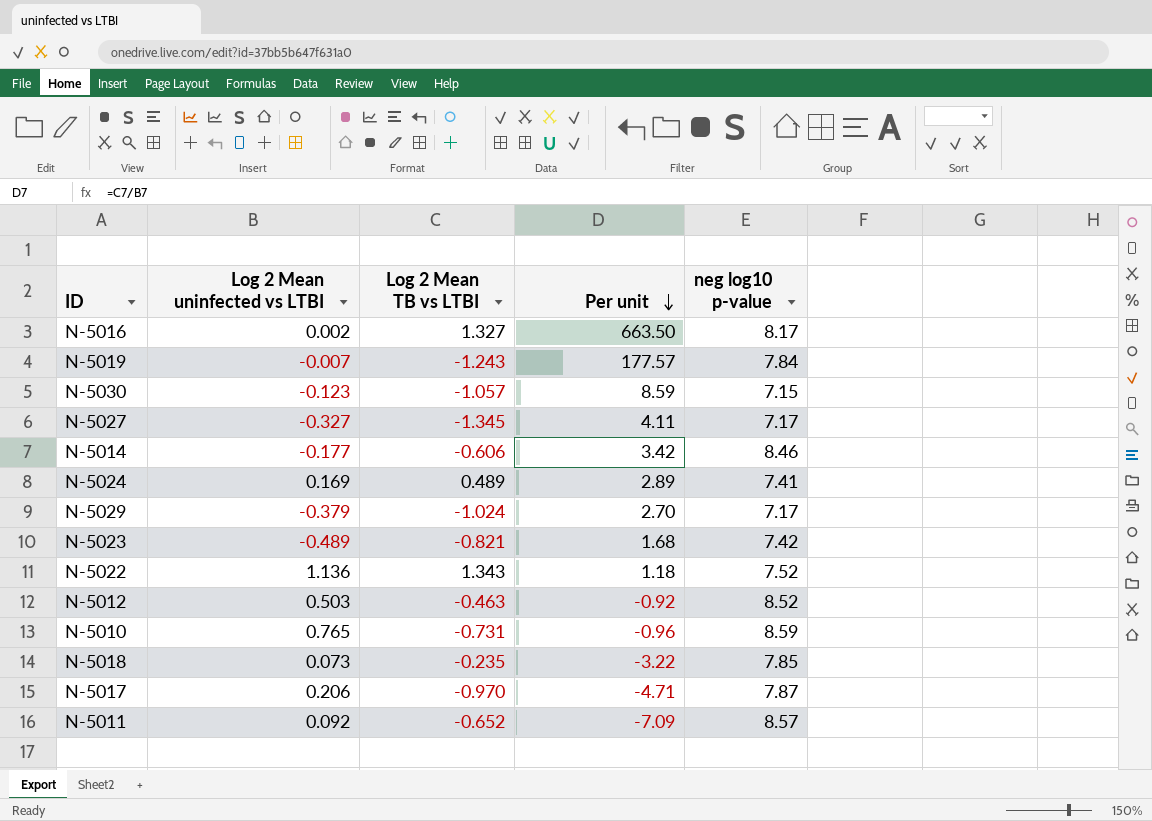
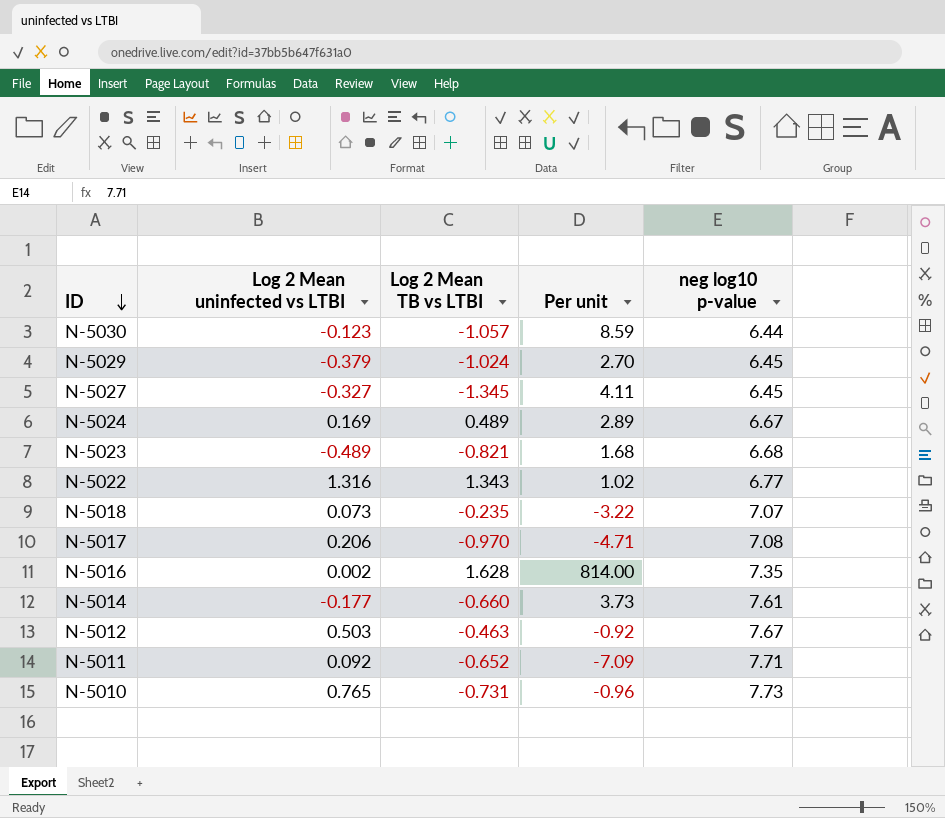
row order: Per unit descending -> ID descending
row N-5019: -0.007 | -1.243 | 177.57 | 7.84 -> none
N-5030 | neg log10 p-value: 7.15 -> 6.44
N-5029 | neg log10 p-value: 7.17 -> 6.45
N-5027 | neg log10 p-value: 7.17 -> 6.45
N-5024 | neg log10 p-value: 7.41 -> 6.67
N-5023 | neg log10 p-value: 7.42 -> 6.68
N-5022 | Log 2 Mean uninfected vs LTBI: 1.136 -> 1.316
N-5022 | Per unit: 1.18 -> 1.02
N-5022 | neg log10 p-value: 7.52 -> 6.77
N-5018 | neg log10 p-value: 7.85 -> 7.07
N-5017 | neg log10 p-value: 7.87 -> 7.08
N-5016 | Log 2 Mean TB vs LTBI: 1.327 -> 1.628
N-5016 | Per unit: 663.50 -> 814.00
N-5016 | neg log10 p-value: 8.17 -> 7.35
N-5014 | Log 2 Mean TB vs LTBI: -0.606 -> -0.660
N-5014 | Per unit: 3.42 -> 3.73
N-5014 | neg log10 p-value: 8.46 -> 7.61
N-5012 | neg log10 p-value: 8.52 -> 7.67
N-5011 | neg log10 p-value: 8.57 -> 7.71
N-5010 | neg log10 p-value: 8.59 -> 7.73

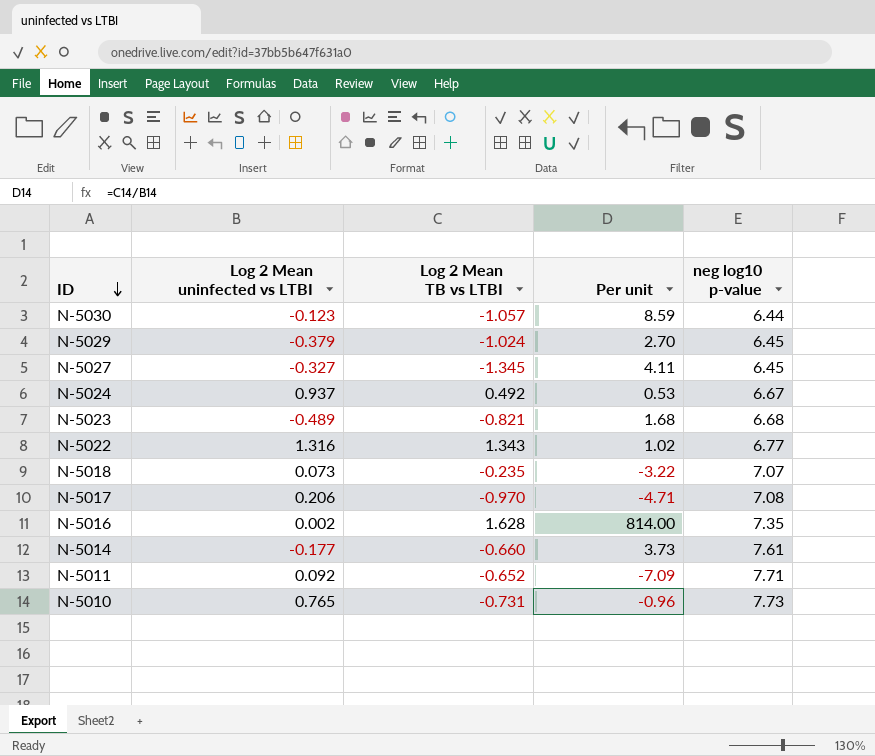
row N-5012: 0.503 | -0.463 | -0.92 | 7.67 -> none
N-5024 | Log 2 Mean uninfected vs LTBI: 0.169 -> 0.937
N-5024 | Log 2 Mean TB vs LTBI: 0.489 -> 0.492
N-5024 | Per unit: 2.89 -> 0.53

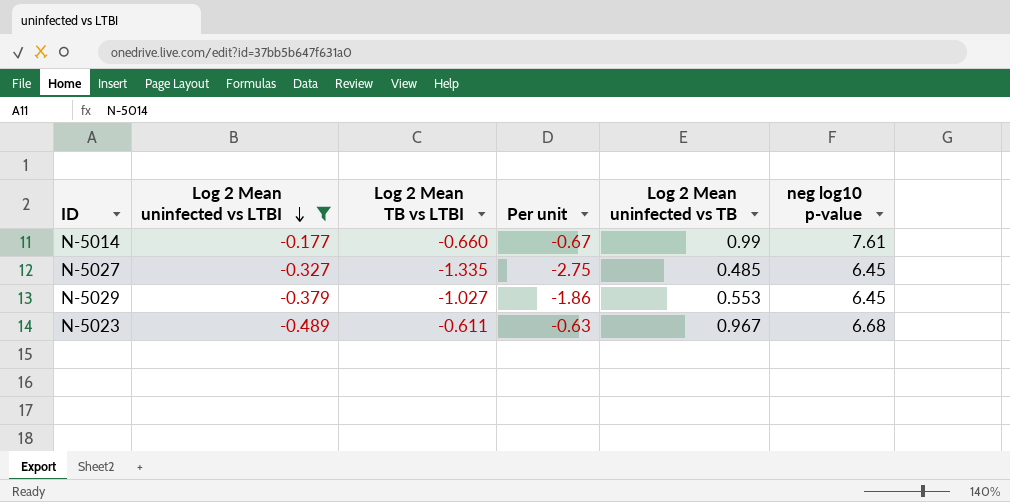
filter: none -> Log 2 Mean uninfected vs LTBI <= -0.177
row order: ID descending -> Log 2 Mean uninfected vs LTBI descending
column Per unit | formula: [Log 2 Mean TB vs LTBI] / [Log 2 Mean uninfected vs LTBI] -> [Log 2 Mean TB vs LTBI] / [Log 2 Mean uninfected vs TB]
column Log 2 Mean uninfected vs TB | position: none -> 5
N-5027 | Log 2 Mean TB vs LTBI: -1.345 -> -1.335
N-5029 | Log 2 Mean TB vs LTBI: -1.024 -> -1.027
N-5023 | Log 2 Mean TB vs LTBI: -0.821 -> -0.611

